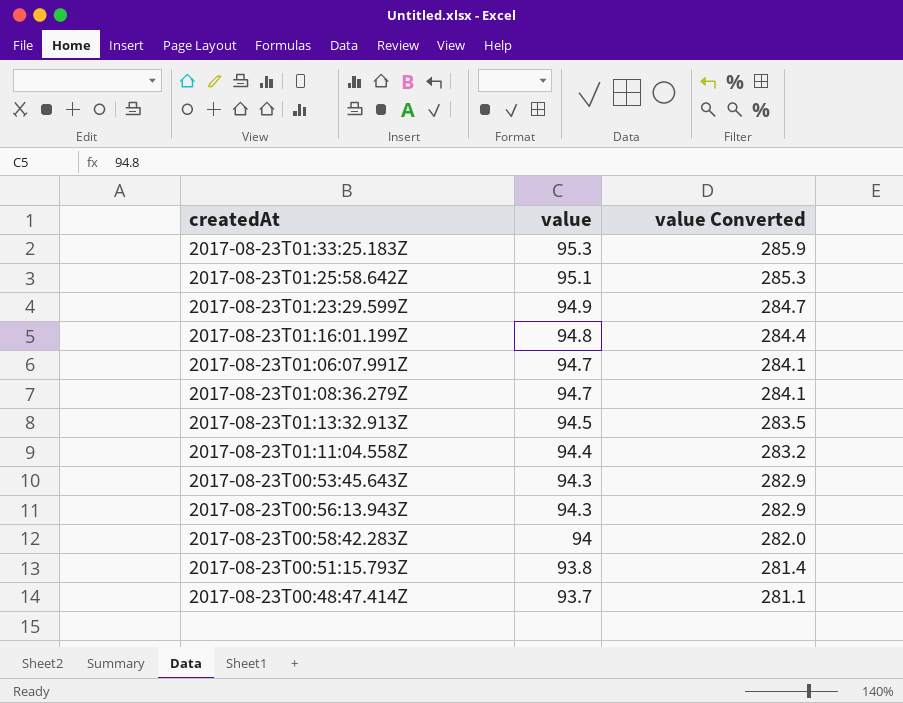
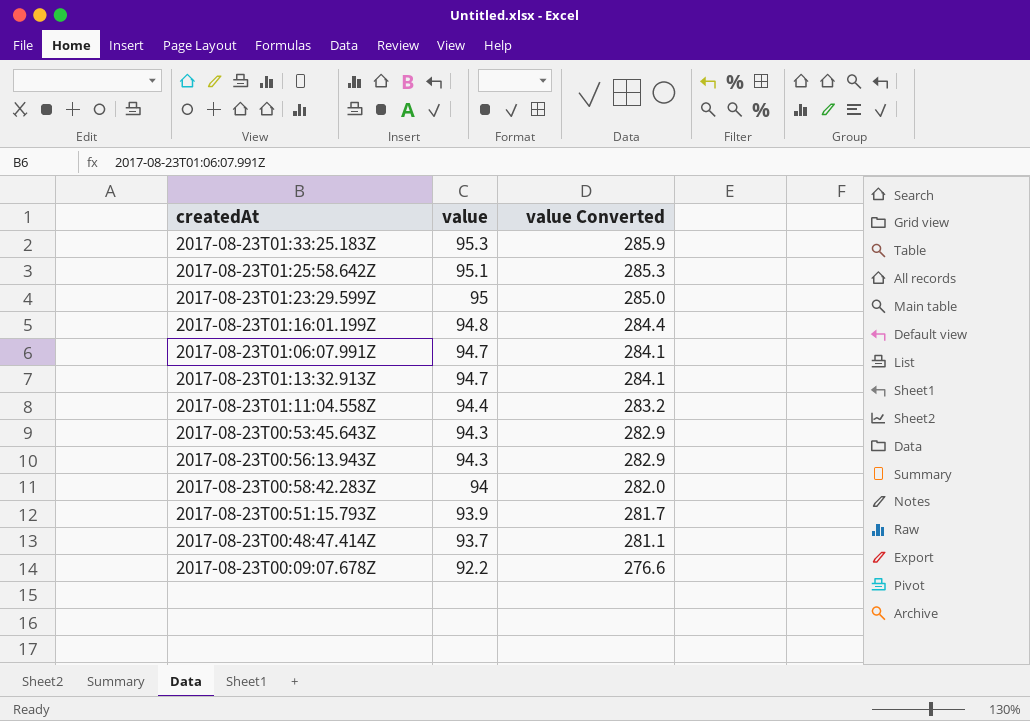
row 2017-08-23T01:08:36.279Z: 94.7 | 284.1 -> none
2017-08-23T01:23:29.599Z | value: 94.9 -> 95
2017-08-23T01:23:29.599Z | value Converted: 284.7 -> 285.0
2017-08-23T01:13:32.913Z | value: 94.5 -> 94.7
2017-08-23T01:13:32.913Z | value Converted: 283.5 -> 284.1
2017-08-23T00:51:15.793Z | value: 93.8 -> 93.9
2017-08-23T00:51:15.793Z | value Converted: 281.4 -> 281.7
row 2017-08-23T00:09:07.678Z: none -> 92.2 | 276.6

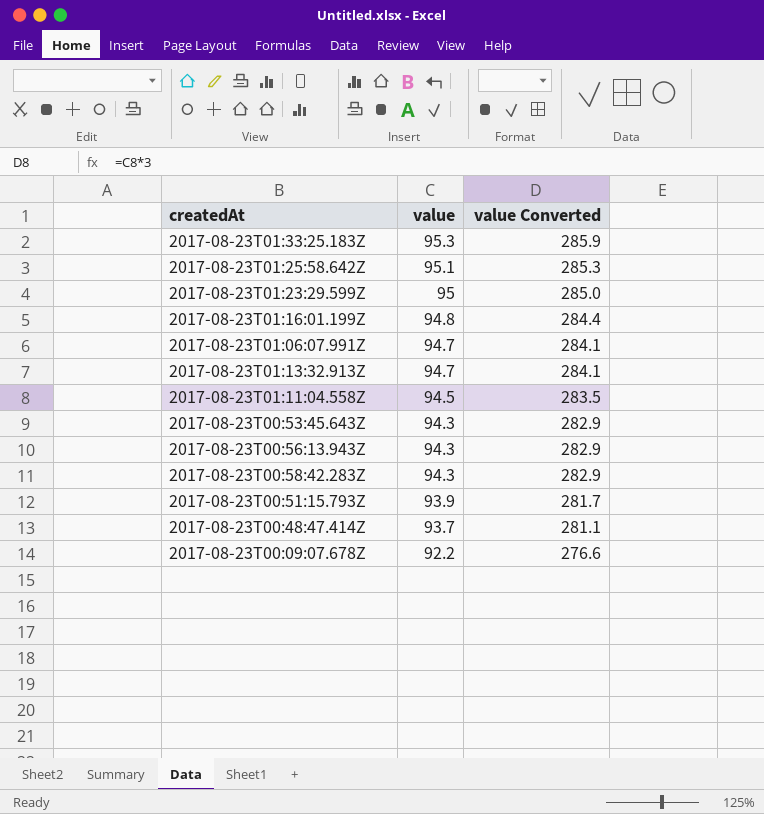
2017-08-23T01:11:04.558Z | value: 94.4 -> 94.5
2017-08-23T01:11:04.558Z | value Converted: 283.2 -> 283.5
2017-08-23T00:58:42.283Z | value: 94 -> 94.3
2017-08-23T00:58:42.283Z | value Converted: 282.0 -> 282.9

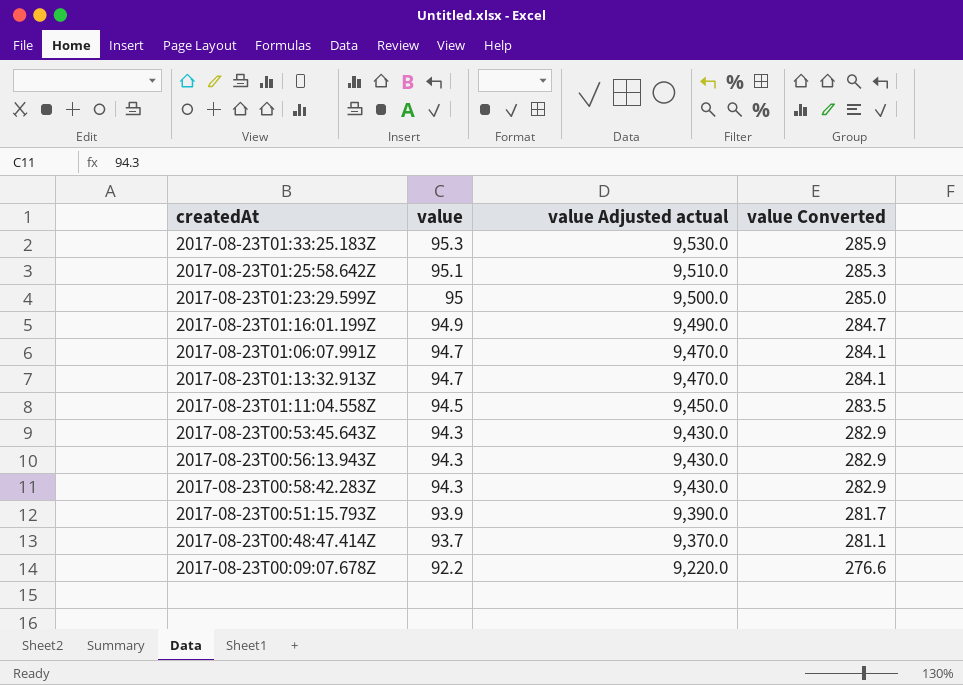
column value Adjusted actual | formula: none -> [value] * 100
2017-08-23T01:16:01.199Z | value: 94.8 -> 94.9
2017-08-23T01:16:01.199Z | value Converted: 284.4 -> 284.7

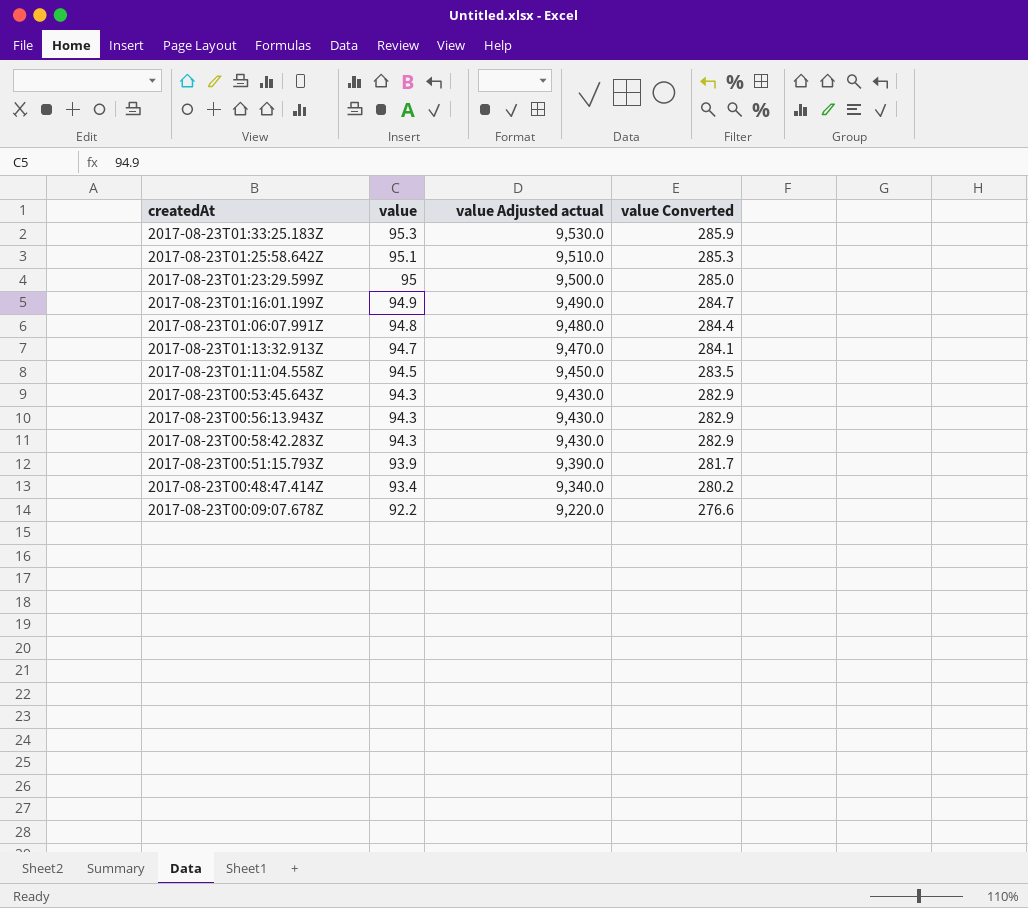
2017-08-23T01:06:07.991Z | value: 94.7 -> 94.8
2017-08-23T01:06:07.991Z | value Adjusted actual: 9,470.0 -> 9,480.0
2017-08-23T01:06:07.991Z | value Converted: 284.1 -> 284.4
2017-08-23T00:48:47.414Z | value: 93.7 -> 93.4
2017-08-23T00:48:47.414Z | value Adjusted actual: 9,370.0 -> 9,340.0
2017-08-23T00:48:47.414Z | value Converted: 281.1 -> 280.2

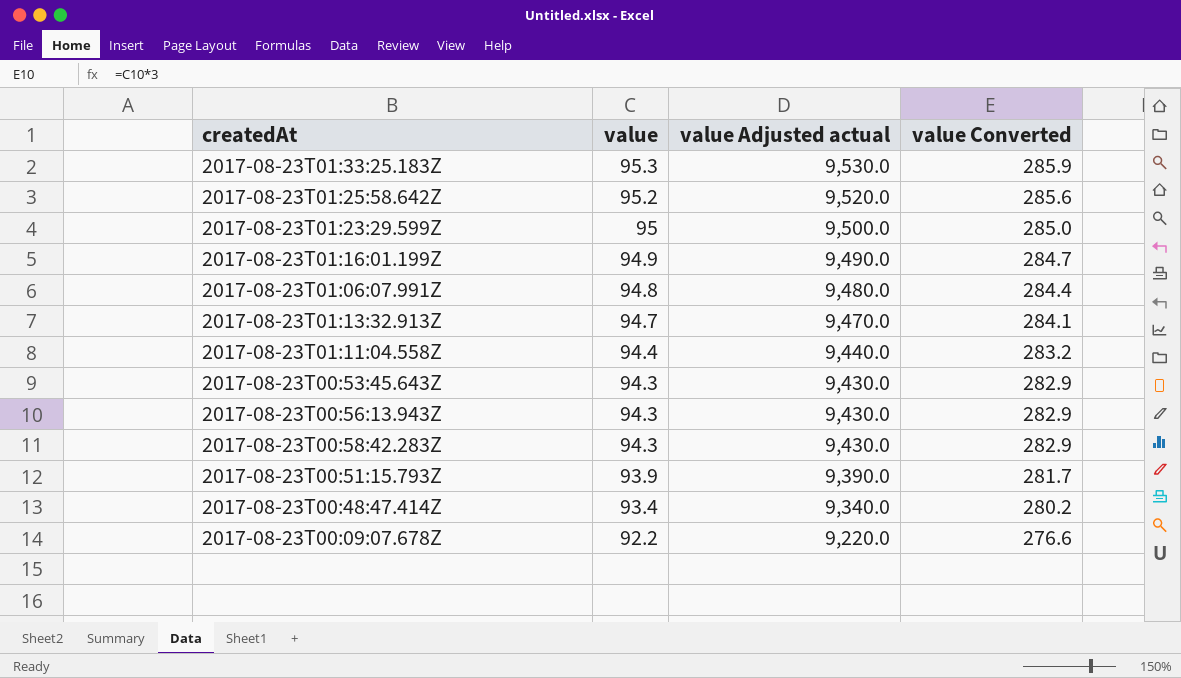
2017-08-23T01:25:58.642Z | value: 95.1 -> 95.2
2017-08-23T01:25:58.642Z | value Adjusted actual: 9,510.0 -> 9,520.0
2017-08-23T01:25:58.642Z | value Converted: 285.3 -> 285.6
2017-08-23T01:11:04.558Z | value: 94.5 -> 94.4
2017-08-23T01:11:04.558Z | value Adjusted actual: 9,450.0 -> 9,440.0
2017-08-23T01:11:04.558Z | value Converted: 283.5 -> 283.2

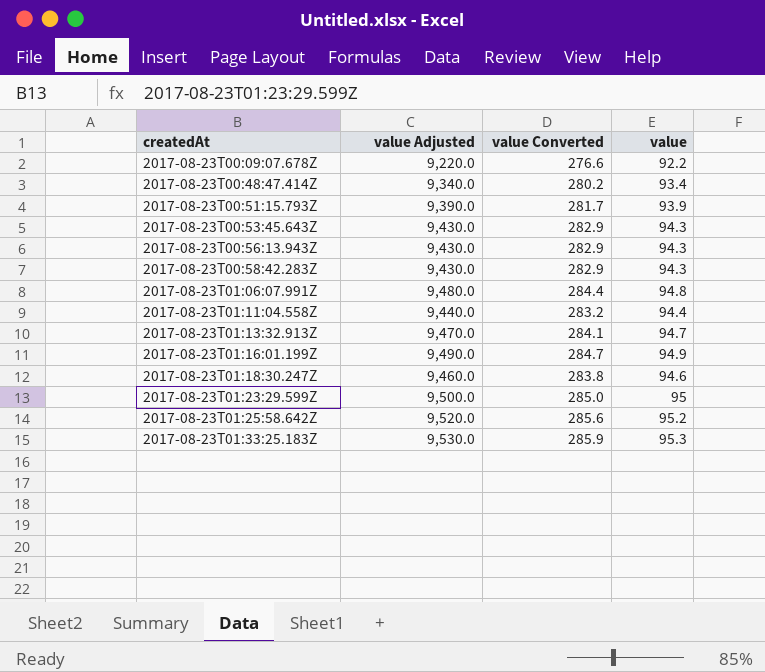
row order: value descending -> createdAt ascending
column name: value Adjusted actual -> value Adjusted
column value | position: 2 -> 4
row 2017-08-23T01:18:30.247Z: none -> 9,460.0 | 283.8 | 94.6

